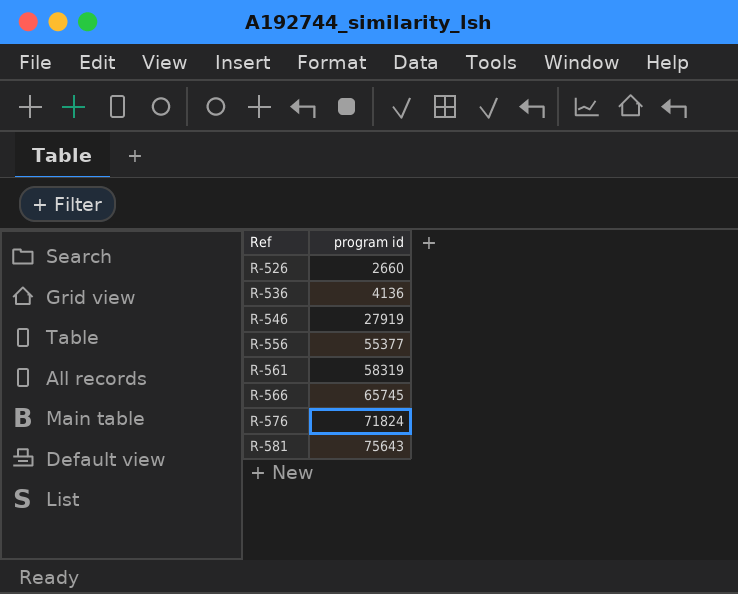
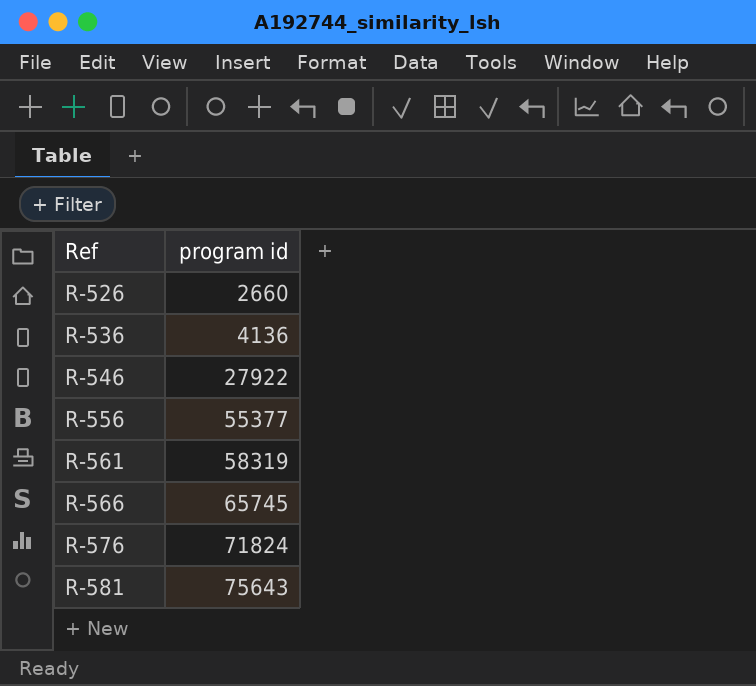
R-546 | program id: 27919 -> 27922

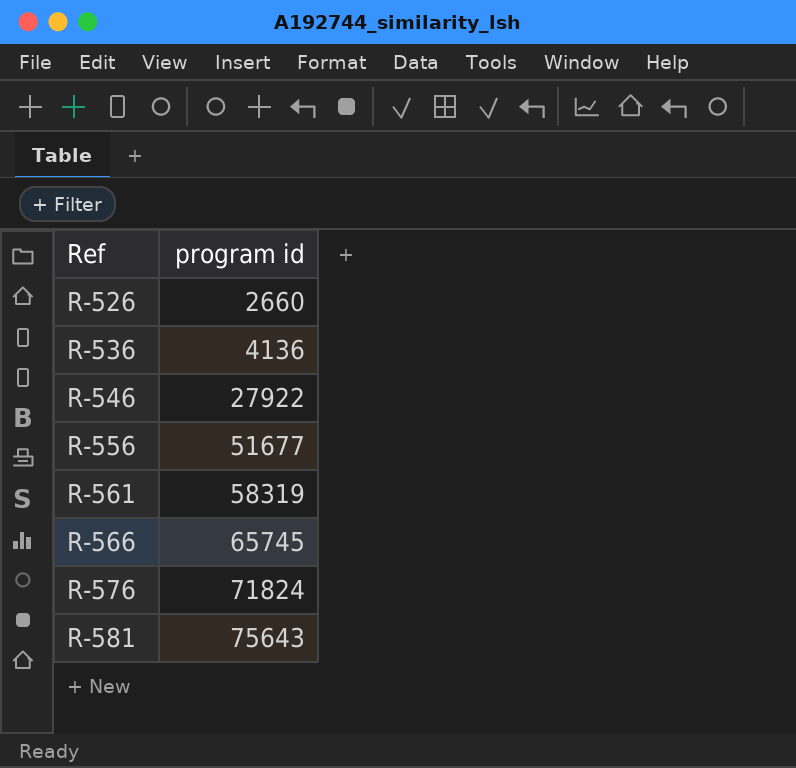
R-556 | program id: 55377 -> 51677

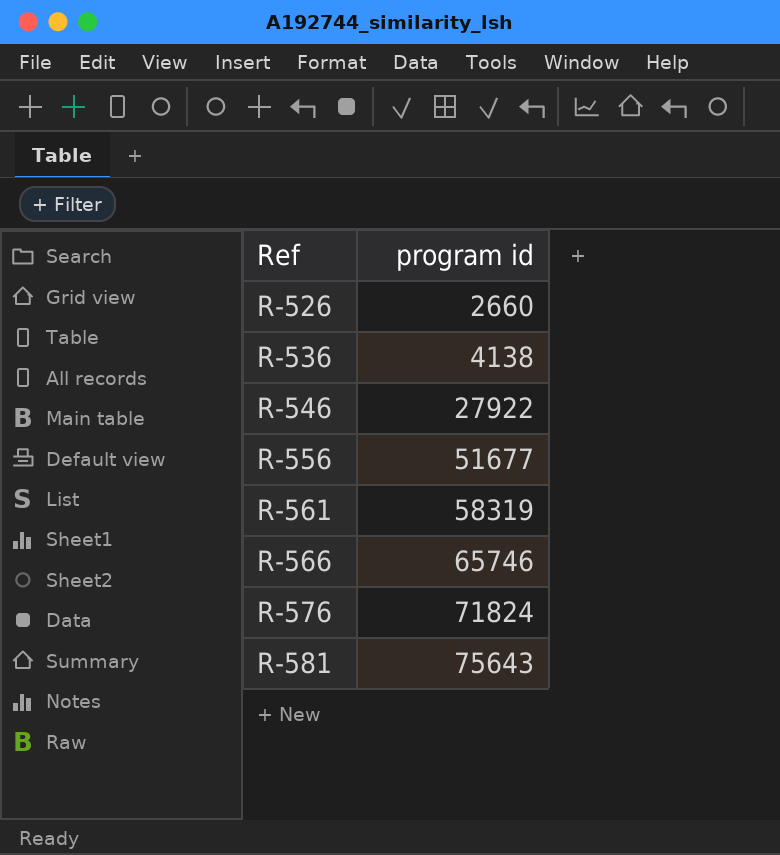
R-536 | program id: 4136 -> 4138
R-566 | program id: 65745 -> 65746

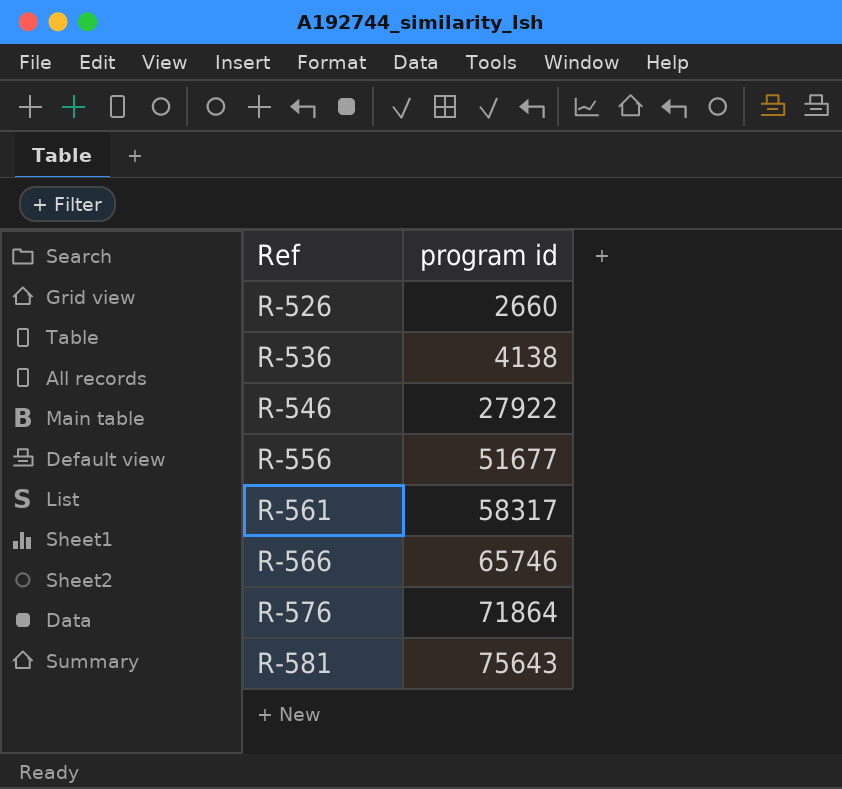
R-561 | program id: 58319 -> 58317
R-576 | program id: 71824 -> 71864

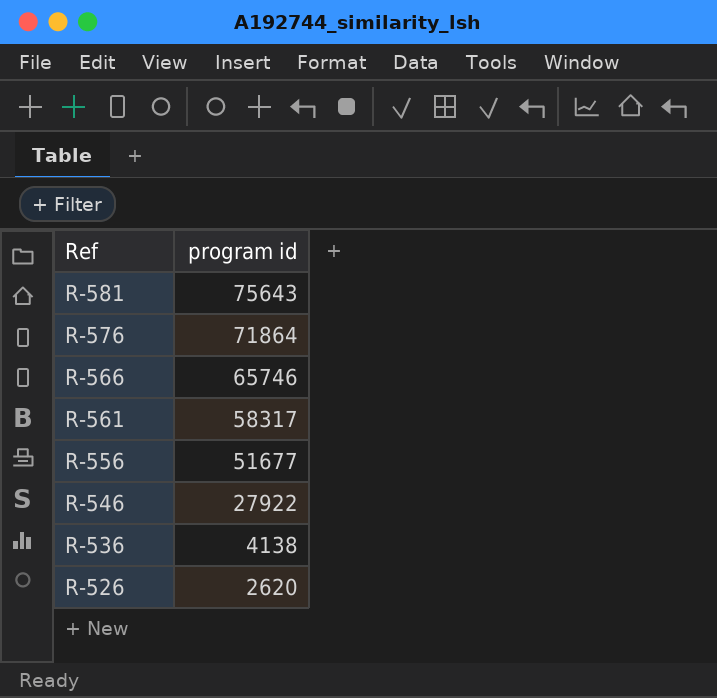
row order: Ref ascending -> Ref descending
R-526 | program id: 2660 -> 2620

